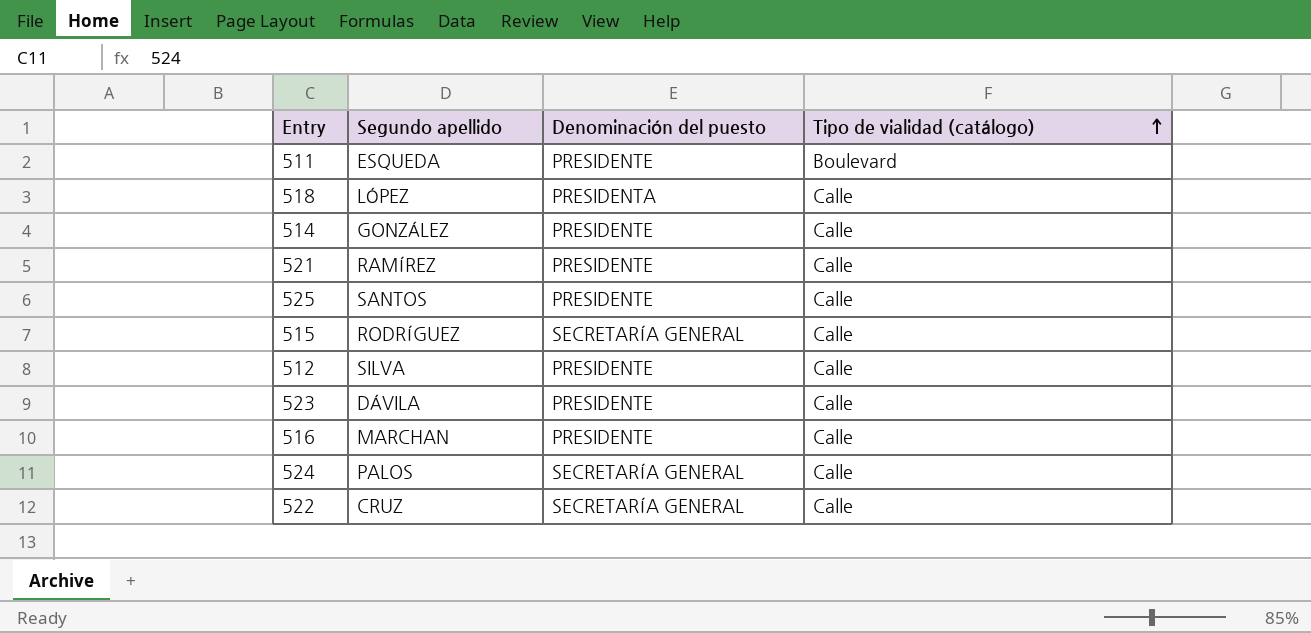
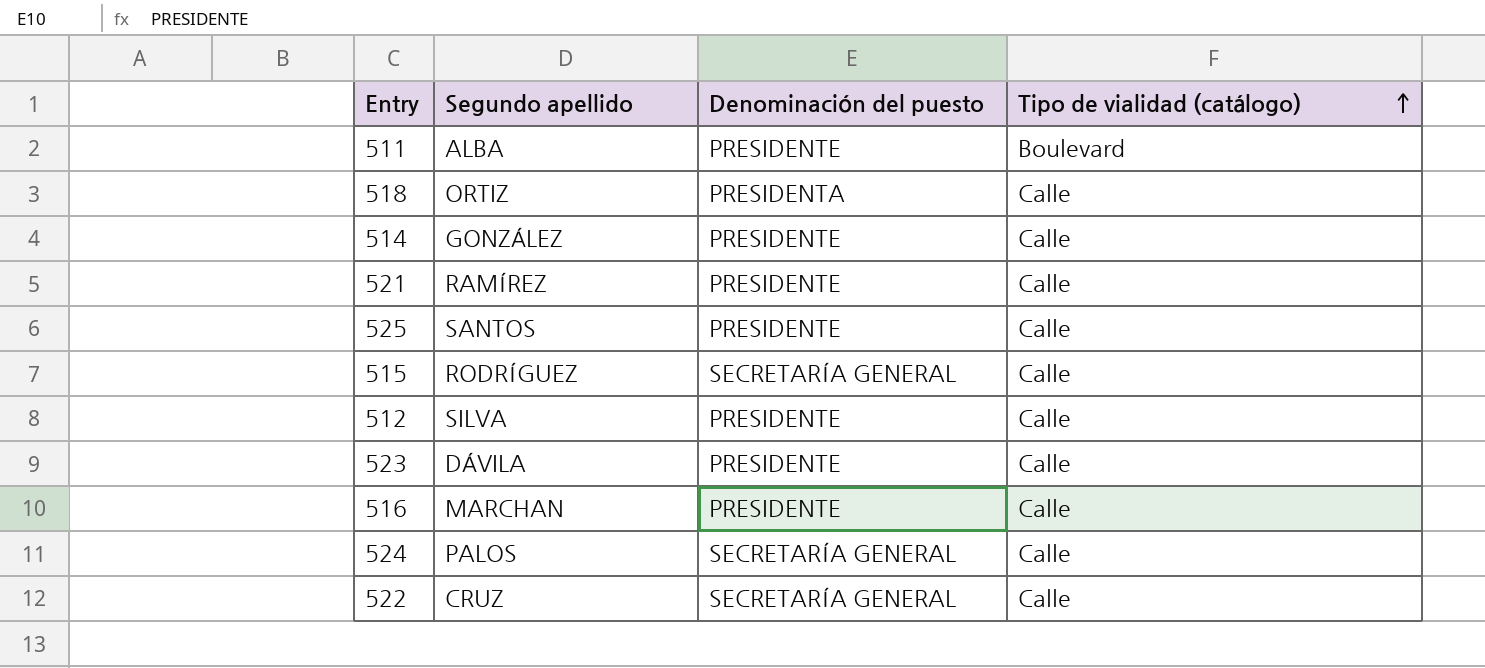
511 | Segundo apellido: ESQUEDA -> ALBA
518 | Segundo apellido: LÓPEZ -> ORTIZ

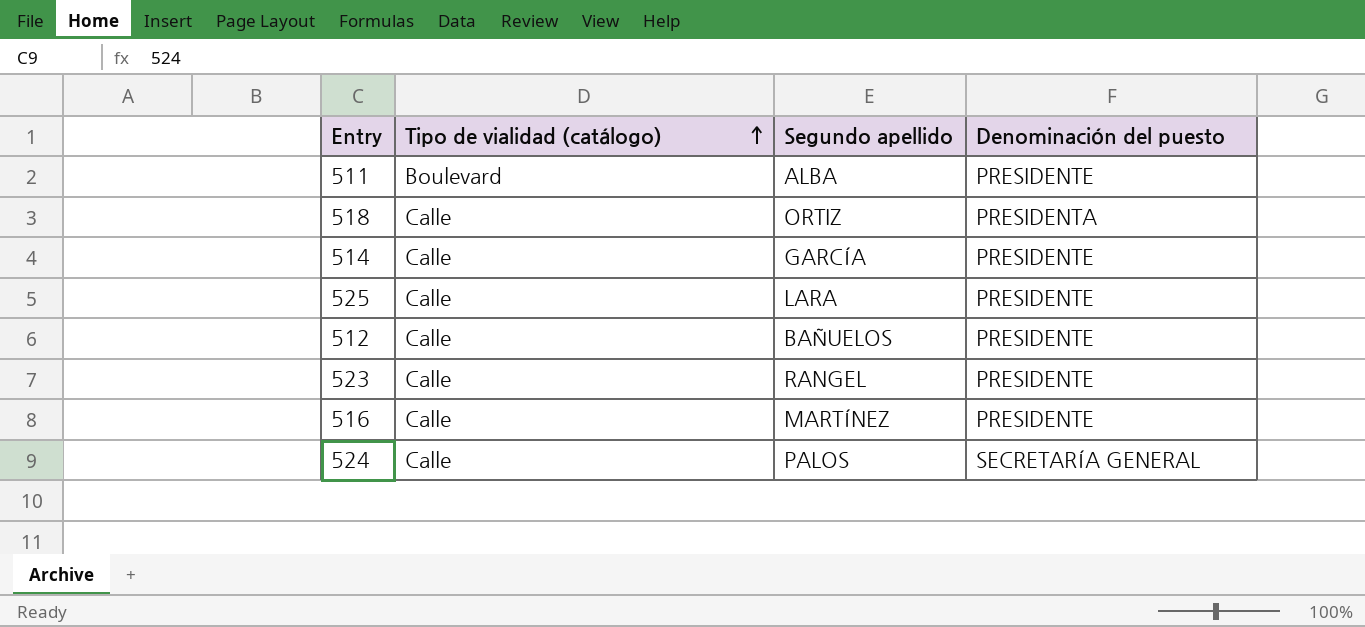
column Tipo de vialidad (catálogo) | position: 4 -> 2
row 521: RAMÍREZ | PRESIDENTE | Calle -> none
row 515: RODRÍGUEZ | SECRETARÍA GENERAL | Calle -> none
row 522: CRUZ | SECRETARÍA GENERAL | Calle -> none
514 | Segundo apellido: GONZÁLEZ -> GARCÍA
525 | Segundo apellido: SANTOS -> LARA
512 | Segundo apellido: SILVA -> BAÑUELOS
523 | Segundo apellido: DÁVILA -> RANGEL
516 | Segundo apellido: MARCHAN -> MARTÍNEZ

